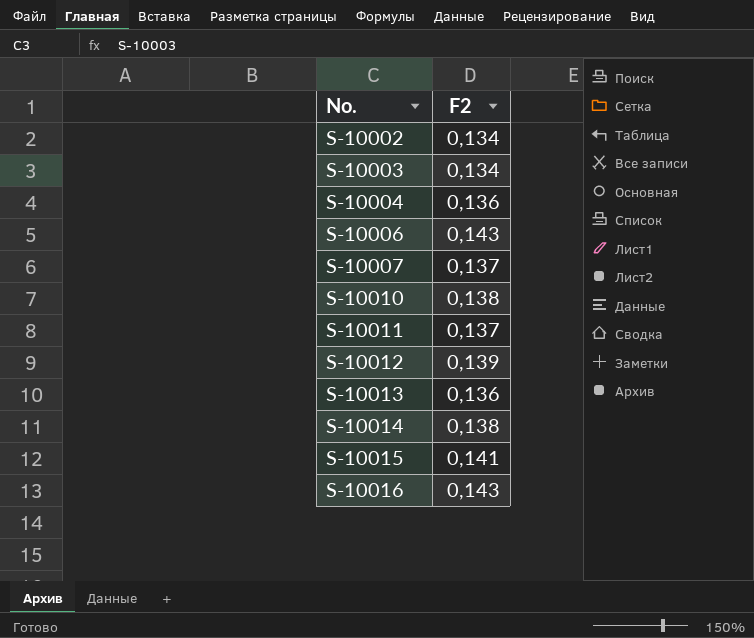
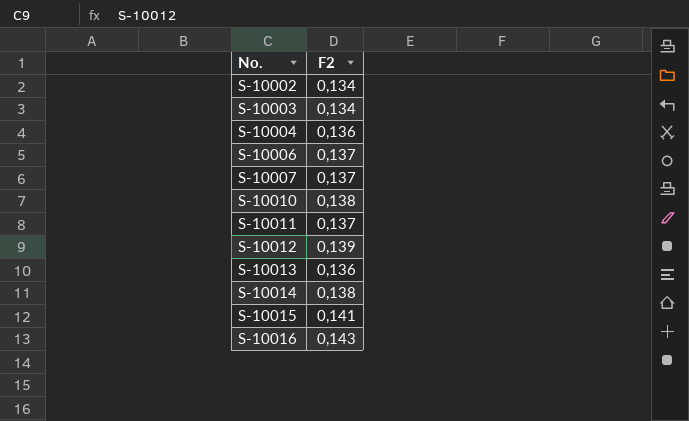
S-10006 | F2: 0,143 -> 0,137

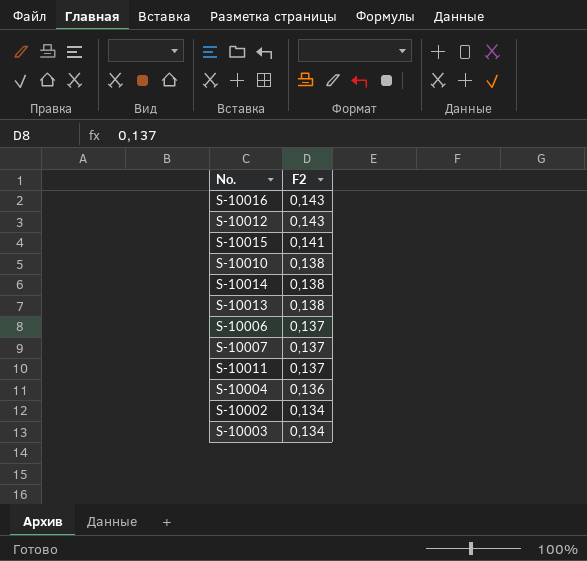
row order: No. ascending -> F2 descending
S-10012 | F2: 0,139 -> 0,143
S-10013 | F2: 0,136 -> 0,138

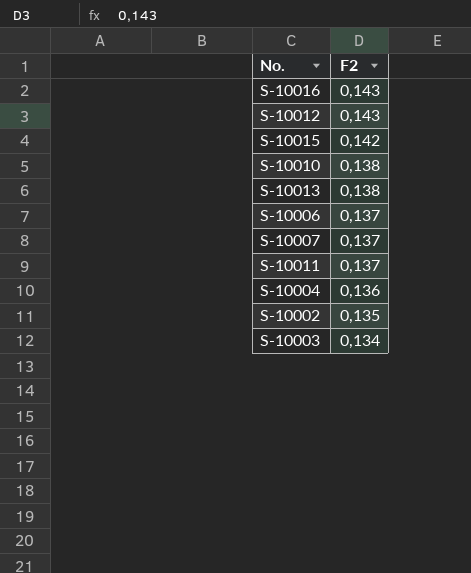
row S-10014: 0,138 -> none
S-10015 | F2: 0,141 -> 0,142
S-10002 | F2: 0,134 -> 0,135

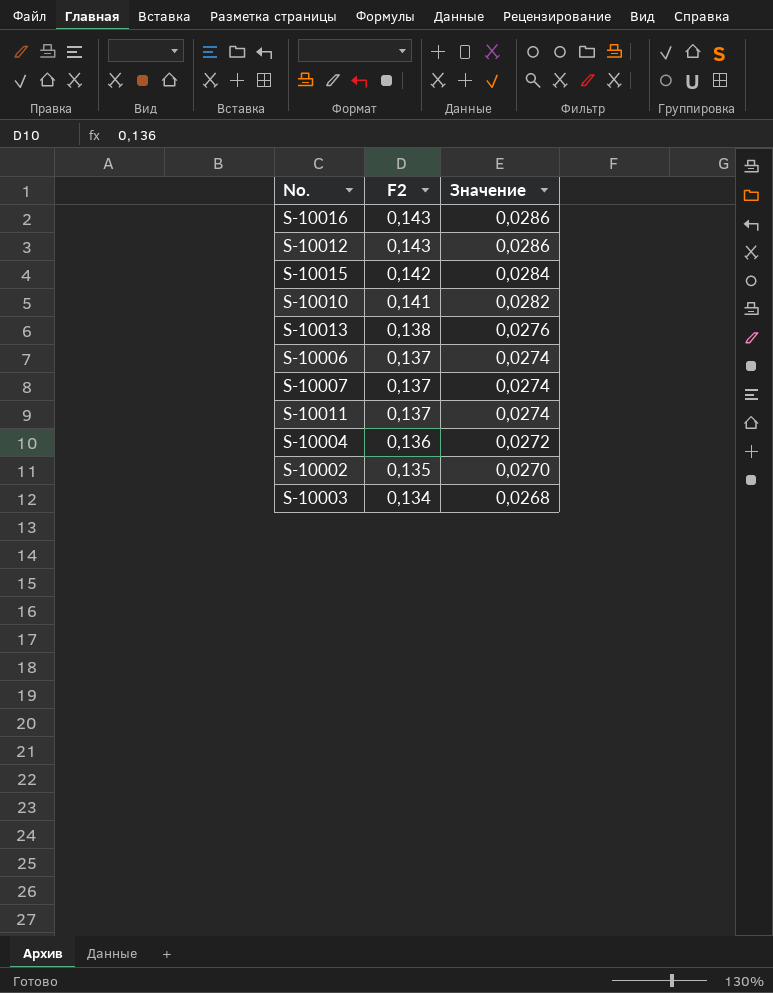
column Значение | formula: none -> [F2] * 0,2
S-10010 | F2: 0,138 -> 0,141

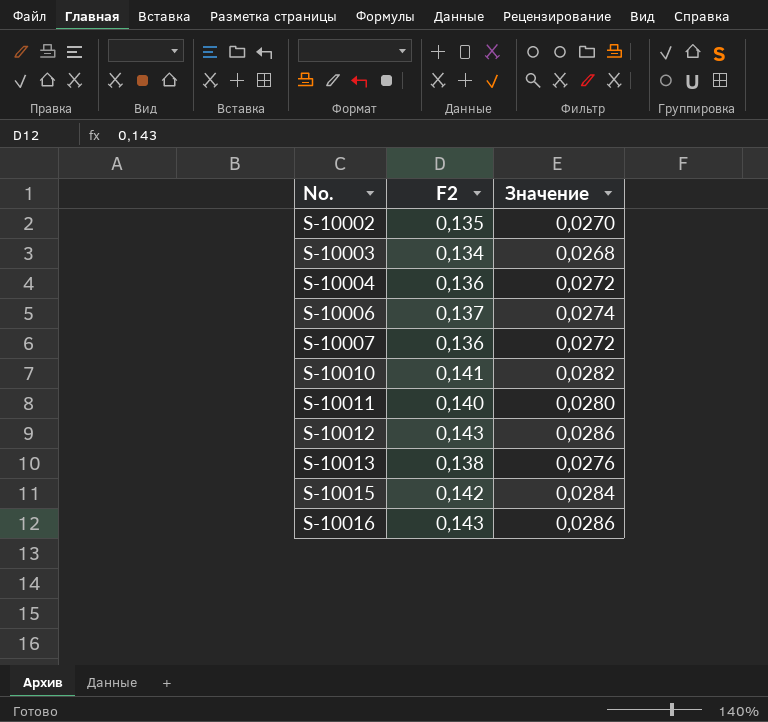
row order: F2 descending -> No. ascending
S-10007 | F2: 0,137 -> 0,136
S-10007 | Значение: 0,0274 -> 0,0272
S-10011 | F2: 0,137 -> 0,140
S-10011 | Значение: 0,0274 -> 0,0280

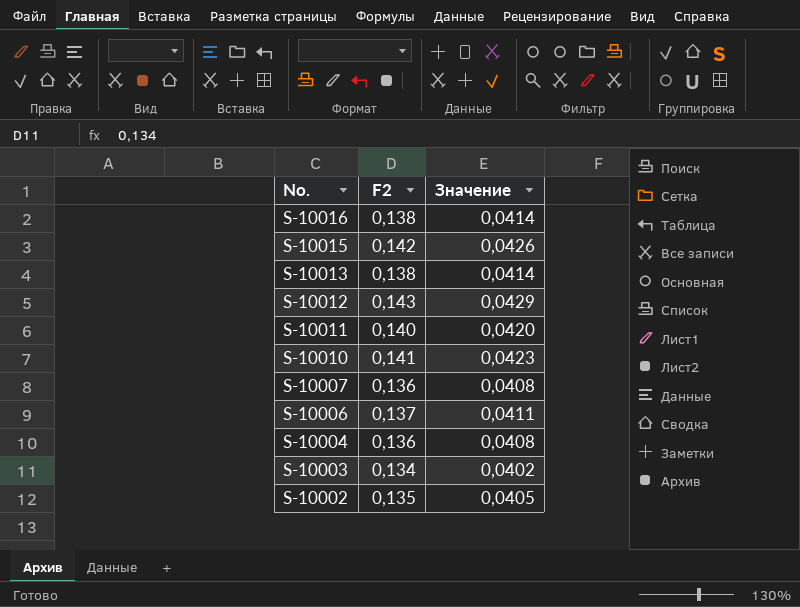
row order: No. ascending -> No. descending
column Значение | formula: [F2] * 0,2 -> [F2] * 0,3
S-10016 | F2: 0,143 -> 0,138

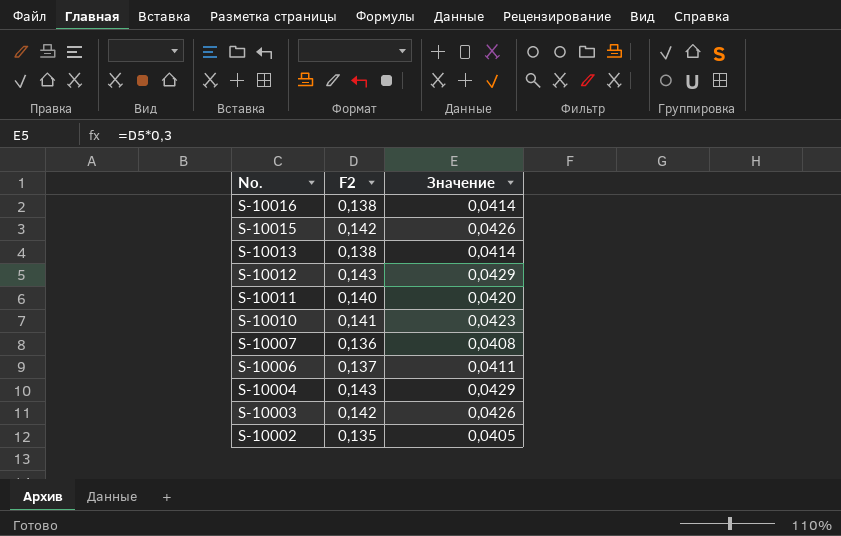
S-10004 | F2: 0,136 -> 0,143
S-10004 | Значение: 0,0408 -> 0,0429
S-10003 | F2: 0,134 -> 0,142
S-10003 | Значение: 0,0402 -> 0,0426

